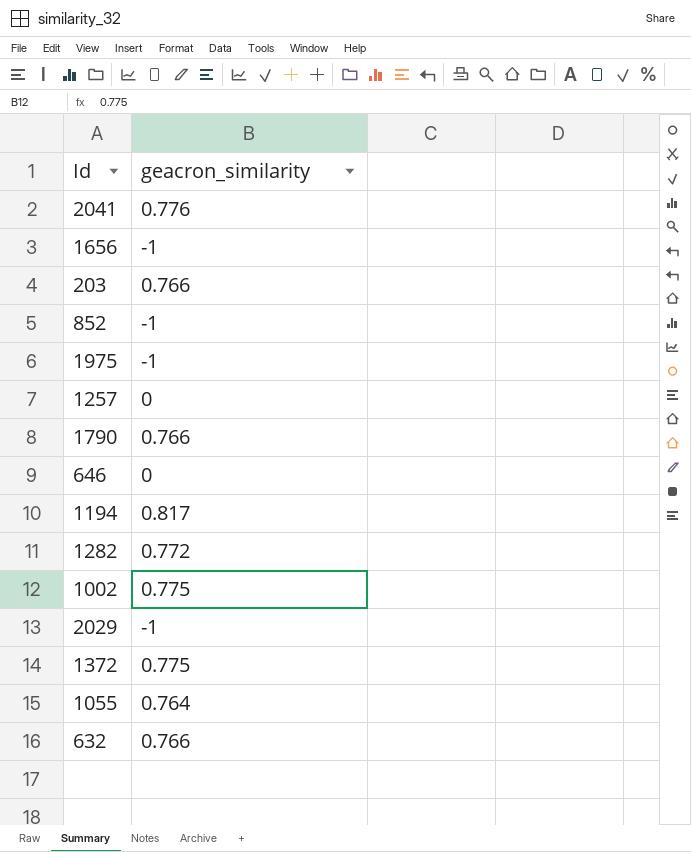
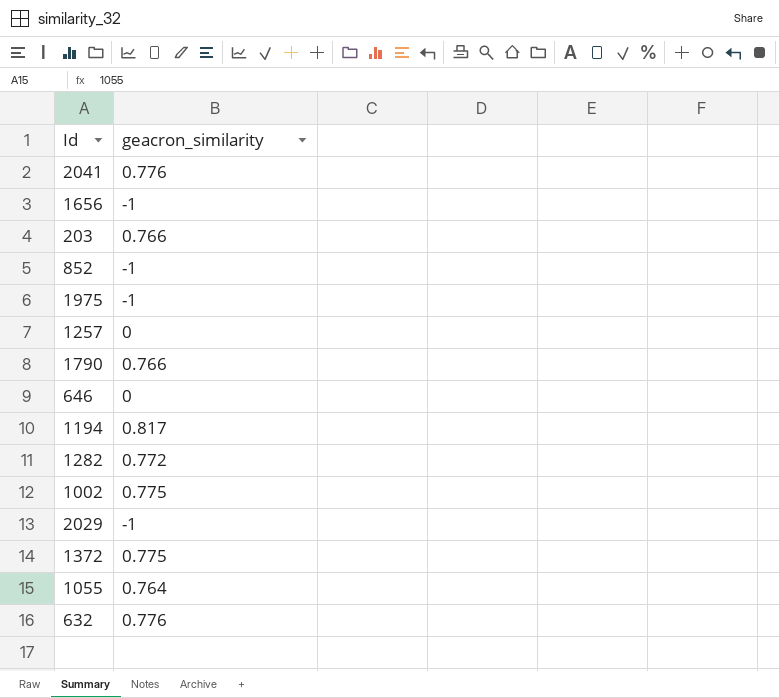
632 | geacron_similarity: 0.766 -> 0.776

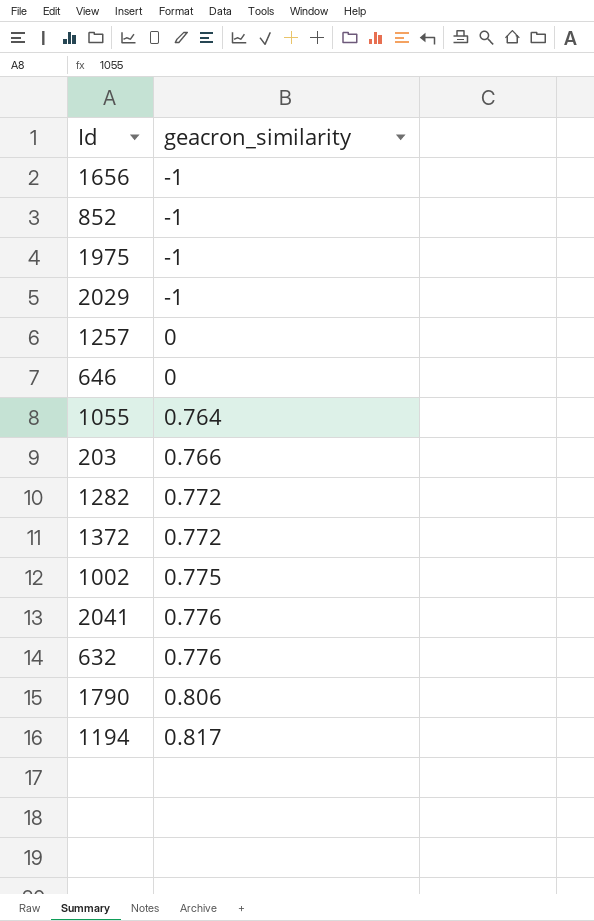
row order: none -> geacron_similarity ascending
1372 | geacron_similarity: 0.775 -> 0.772
1790 | geacron_similarity: 0.766 -> 0.806

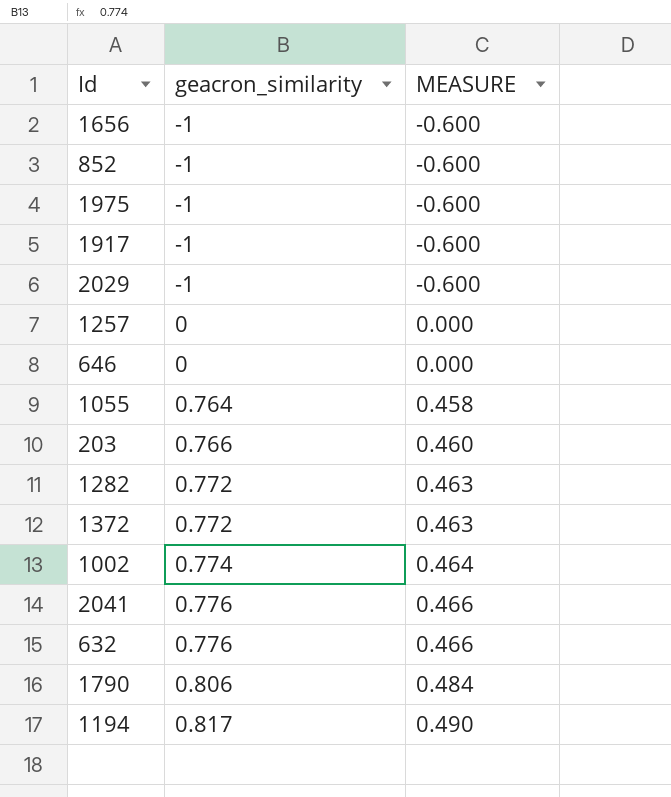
column MEASURE | formula: none -> [geacron_similarity] * 0.6
row 1917: none -> -1 | -0.600
1002 | geacron_similarity: 0.775 -> 0.774

